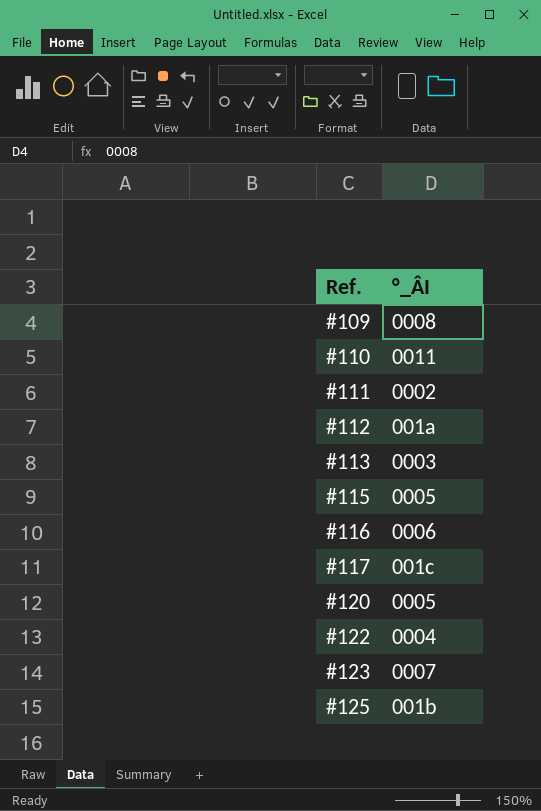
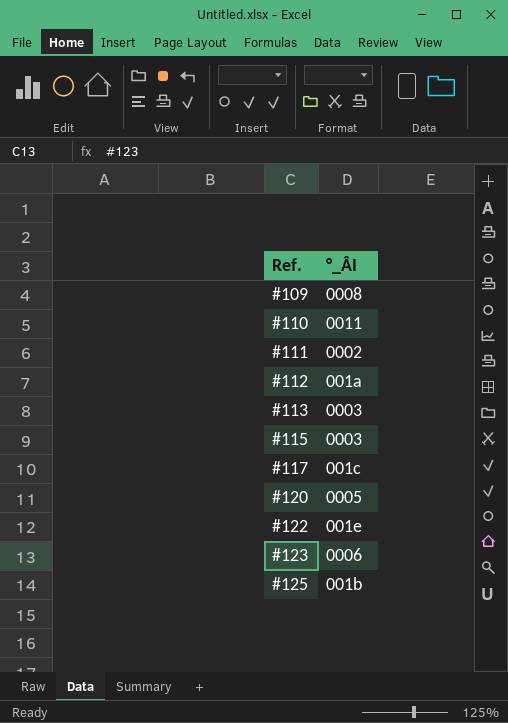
row #116: 0006 -> none
#115 | °_ÂI: 0005 -> 0003
#122 | °_ÂI: 0004 -> 001e
#123 | °_ÂI: 0007 -> 0006

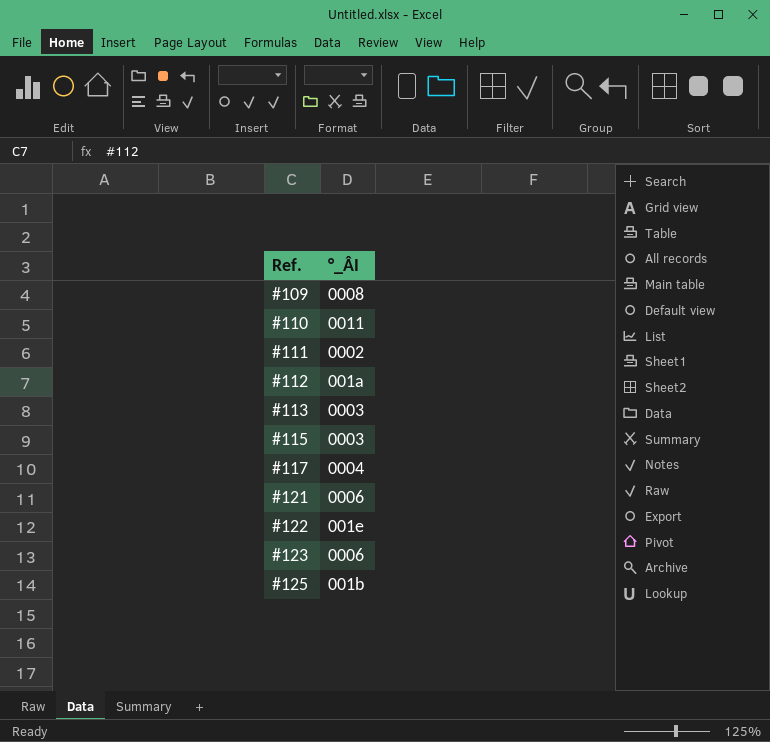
row #120: 0005 -> none
#117 | °_ÂI: 001c -> 0004
row #121: none -> 0006

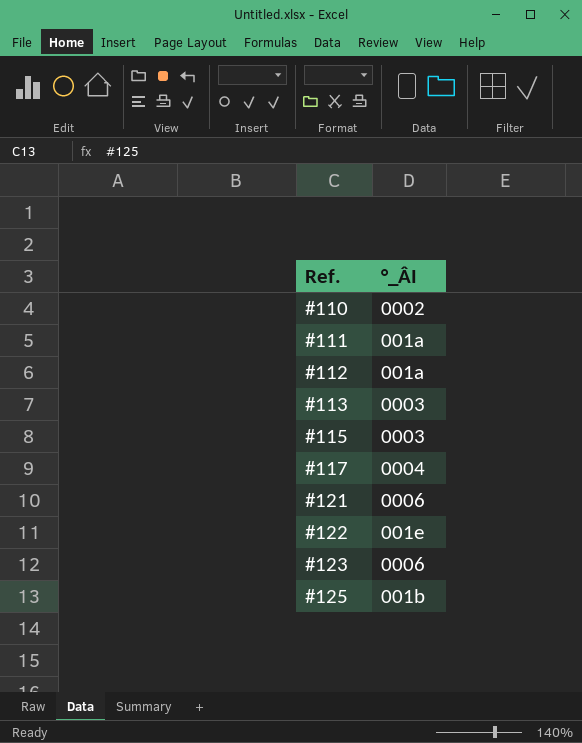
row #109: 0008 -> none
#110 | °_ÂI: 0011 -> 0002
#111 | °_ÂI: 0002 -> 001a

